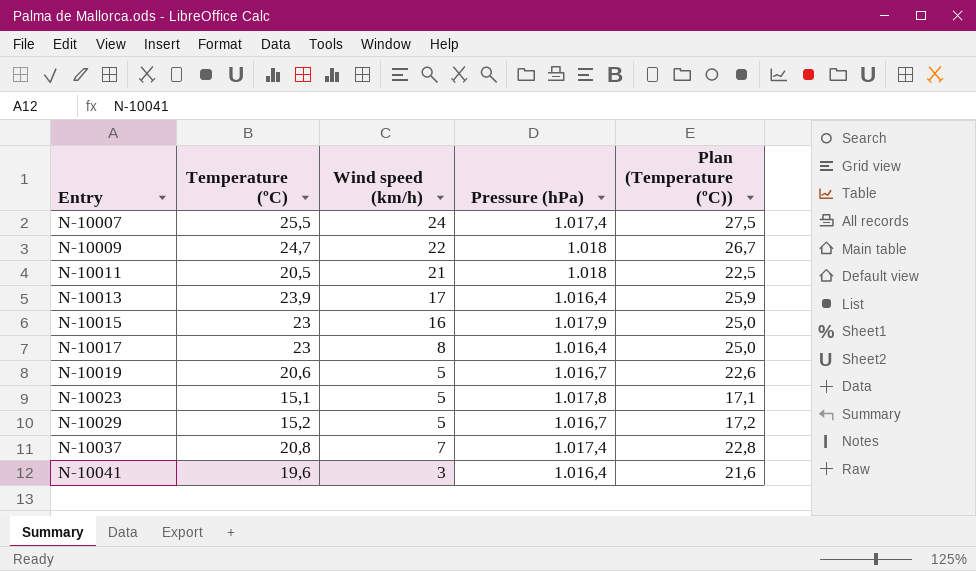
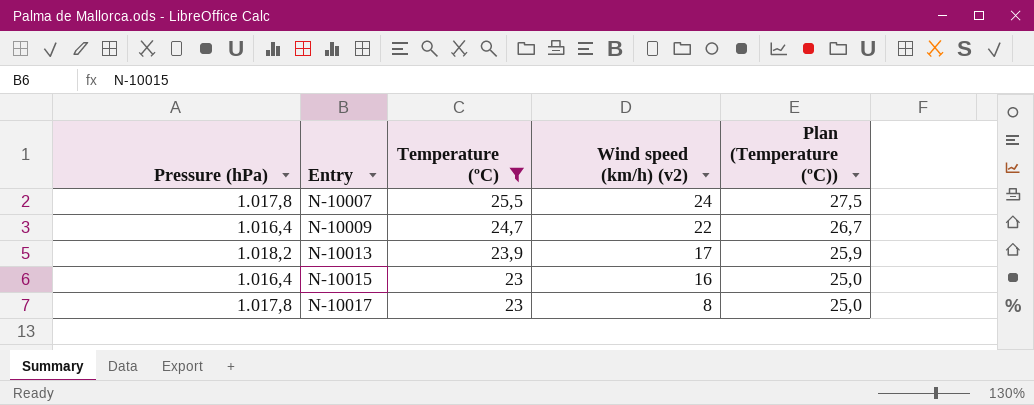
filter: none -> Temperature (ºC) >= 23
column Pressure (hPa) | position: 4 -> 1
column name: Wind speed (km/h) -> Wind speed (km/h) (v2)
N-10007 | Pressure (hPa): 1.017,4 -> 1.017,8
N-10009 | Pressure (hPa): 1.018 -> 1.016,4
N-10013 | Pressure (hPa): 1.016,4 -> 1.018,2
N-10015 | Pressure (hPa): 1.017,9 -> 1.016,4
N-10017 | Pressure (hPa): 1.016,4 -> 1.017,8

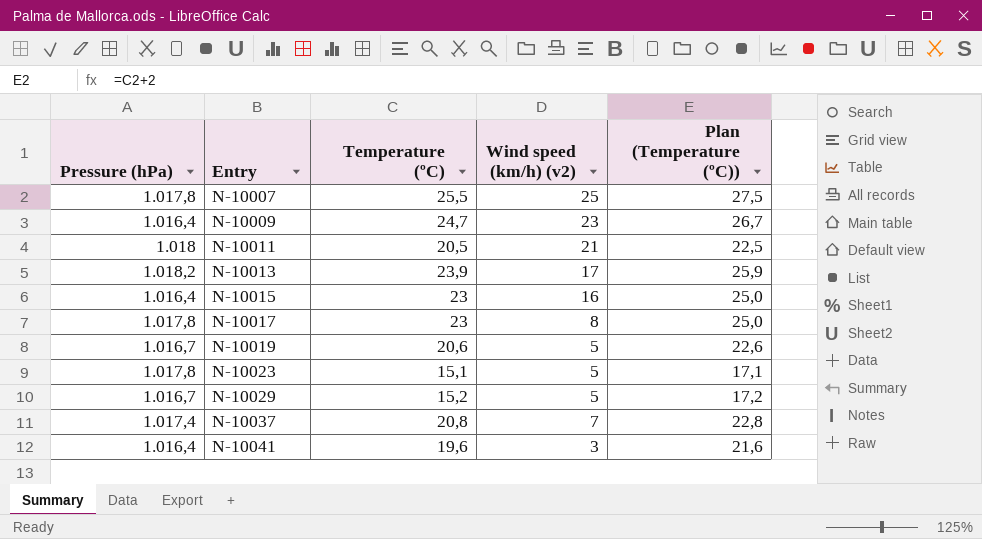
filter: Temperature (ºC) >= 23 -> none
N-10007 | Wind speed (km/h) (v2): 24 -> 25
N-10009 | Wind speed (km/h) (v2): 22 -> 23

